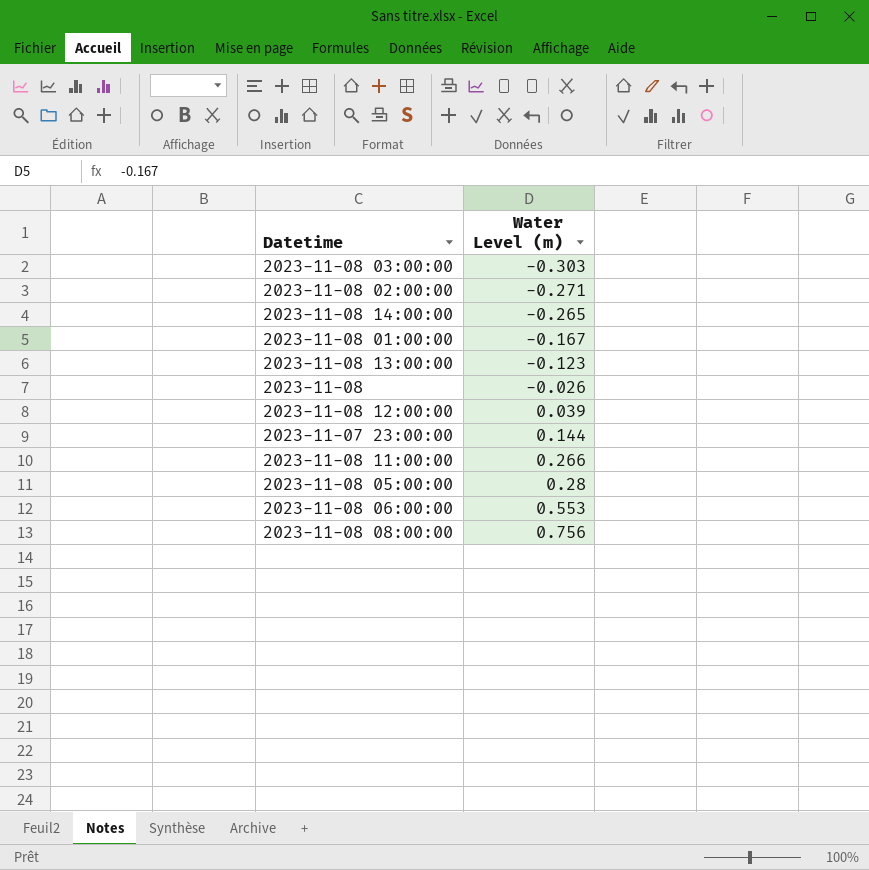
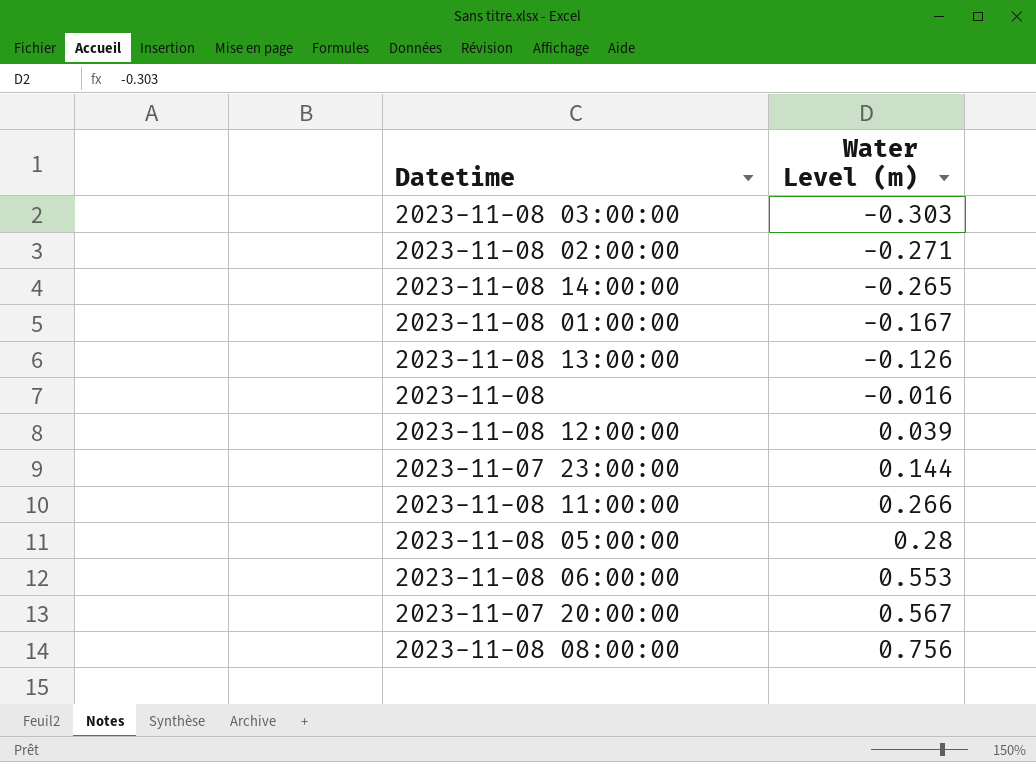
2023-11-08 13:00:00 | Water Level (m): -0.123 -> -0.126
2023-11-08 | Water Level (m): -0.026 -> -0.016
row 2023-11-07 20:00:00: none -> 0.567

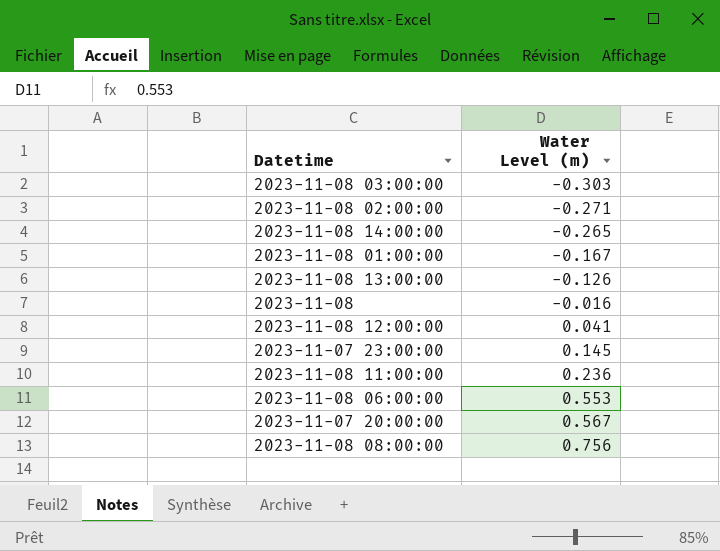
row 2023-11-08 05:00:00: 0.28 -> none
2023-11-08 12:00:00 | Water Level (m): 0.039 -> 0.041
2023-11-07 23:00:00 | Water Level (m): 0.144 -> 0.145
2023-11-08 11:00:00 | Water Level (m): 0.266 -> 0.236

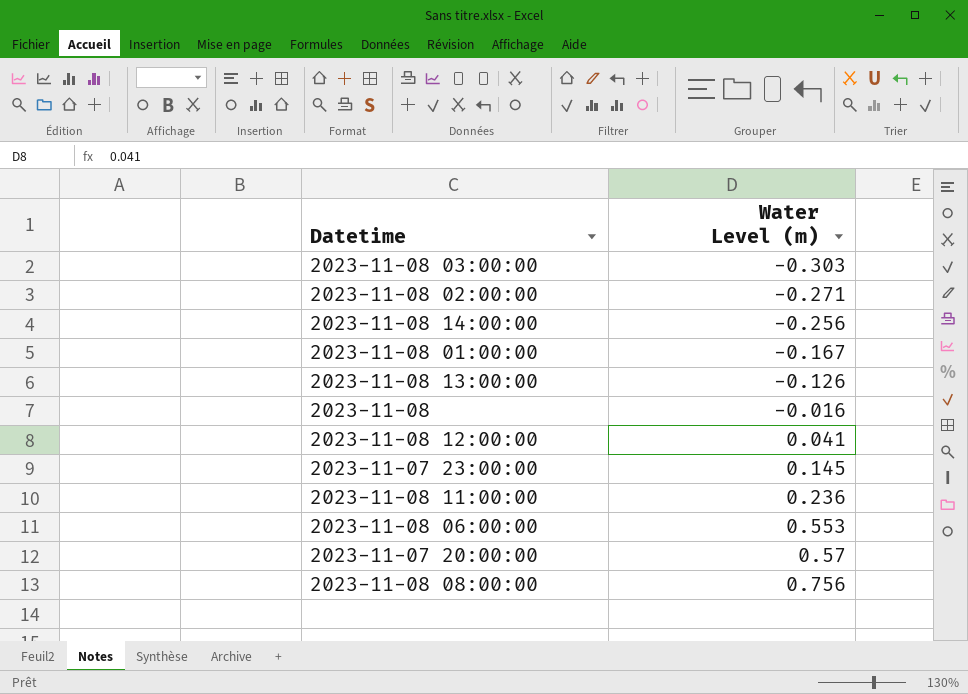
2023-11-08 14:00:00 | Water Level (m): -0.265 -> -0.256
2023-11-07 20:00:00 | Water Level (m): 0.567 -> 0.57

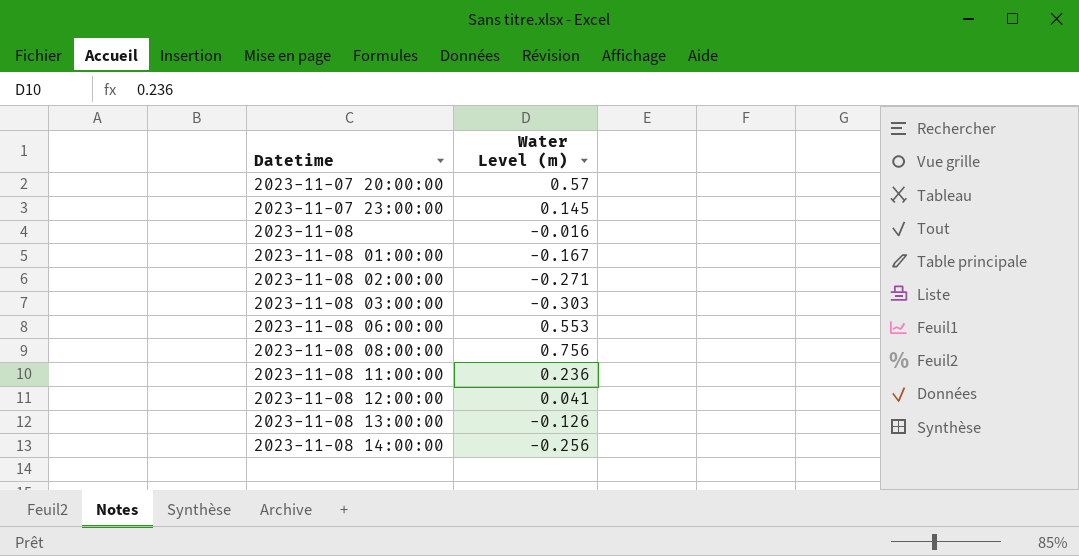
row order: Water Level (m) ascending -> Datetime ascending

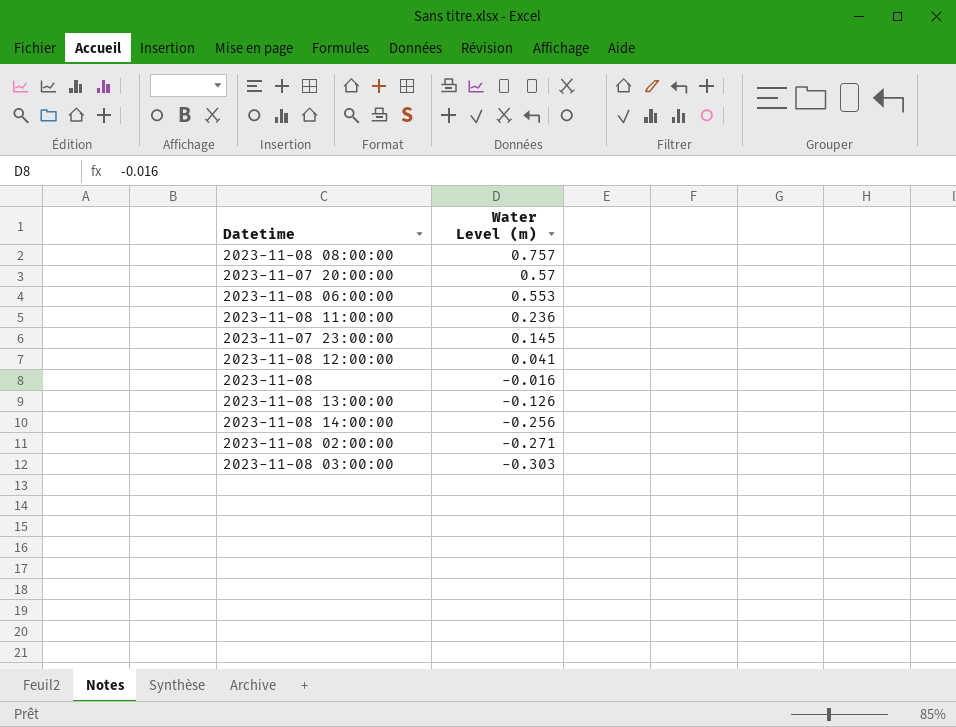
row order: Datetime ascending -> Water Level (m) descending
row 2023-11-08 01:00:00: -0.167 -> none
2023-11-08 08:00:00 | Water Level (m): 0.756 -> 0.757

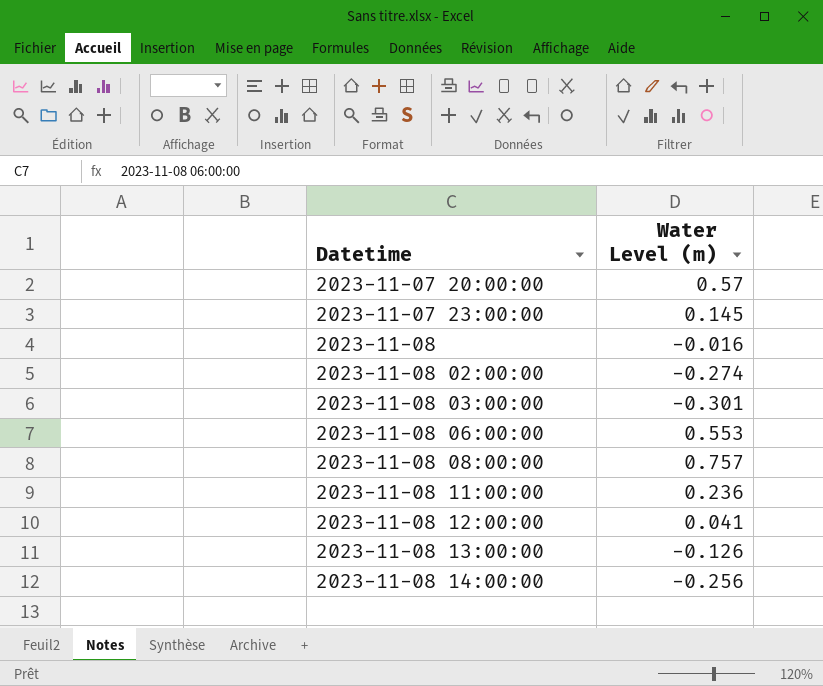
row order: Water Level (m) descending -> Datetime ascending
2023-11-08 02:00:00 | Water Level (m): -0.271 -> -0.274
2023-11-08 03:00:00 | Water Level (m): -0.303 -> -0.301

